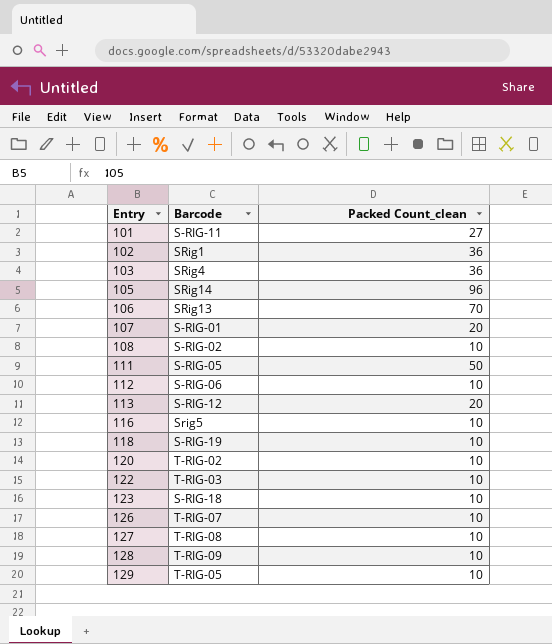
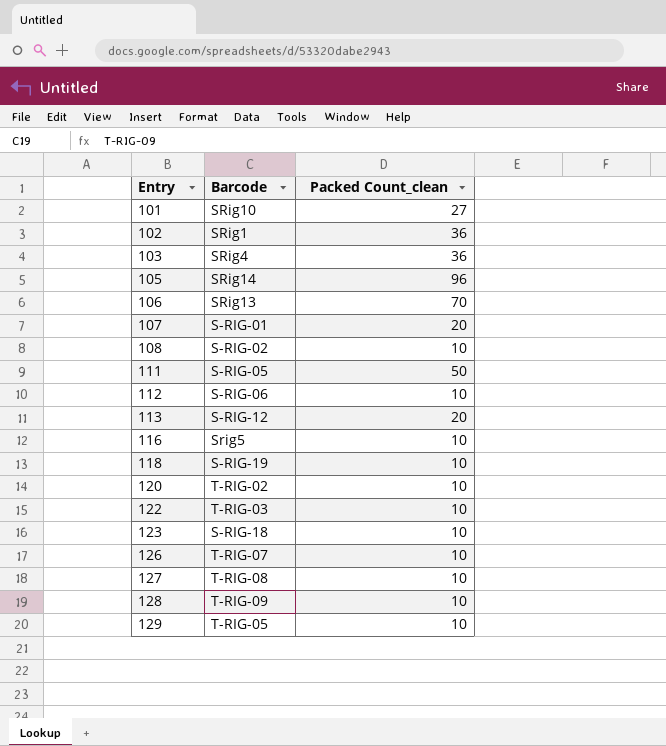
101 | Barcode: S-RIG-11 -> SRig10

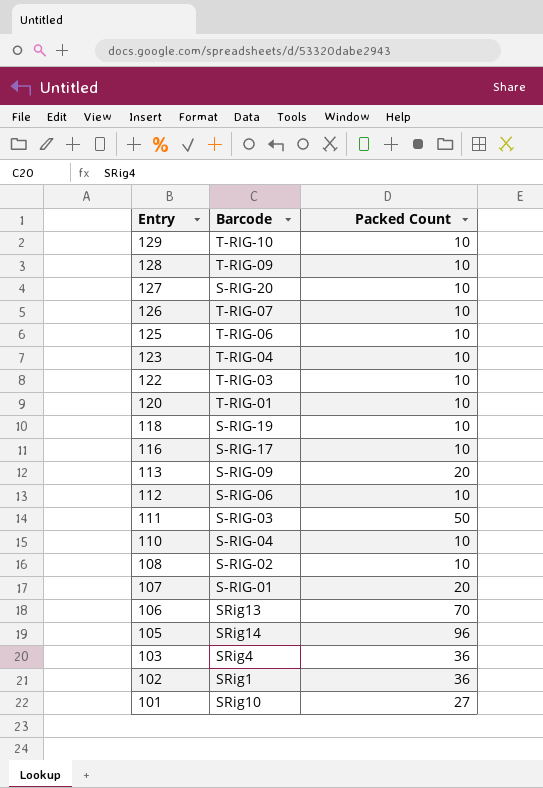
row order: Entry ascending -> Entry descending
column name: Packed Count_clean -> Packed Count
129 | Barcode: T-RIG-05 -> T-RIG-10
127 | Barcode: T-RIG-08 -> S-RIG-20
row 125: none -> T-RIG-06 | 10
123 | Barcode: S-RIG-18 -> T-RIG-04
120 | Barcode: T-RIG-02 -> T-RIG-01
116 | Barcode: Srig5 -> S-RIG-17
113 | Barcode: S-RIG-12 -> S-RIG-09
111 | Barcode: S-RIG-05 -> S-RIG-03
row 110: none -> S-RIG-04 | 10

